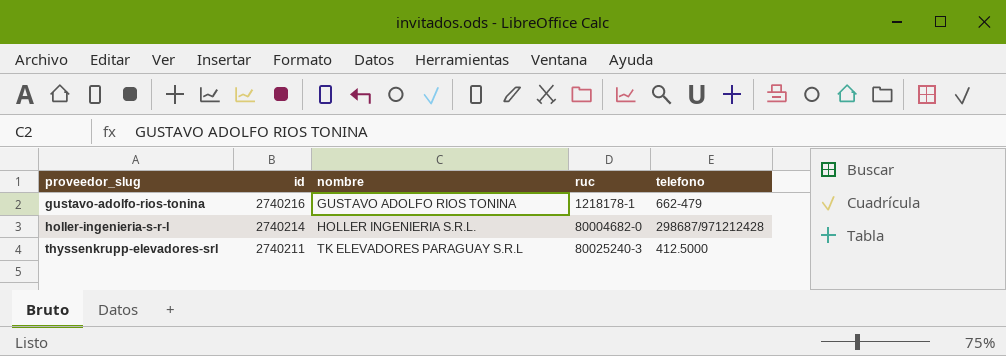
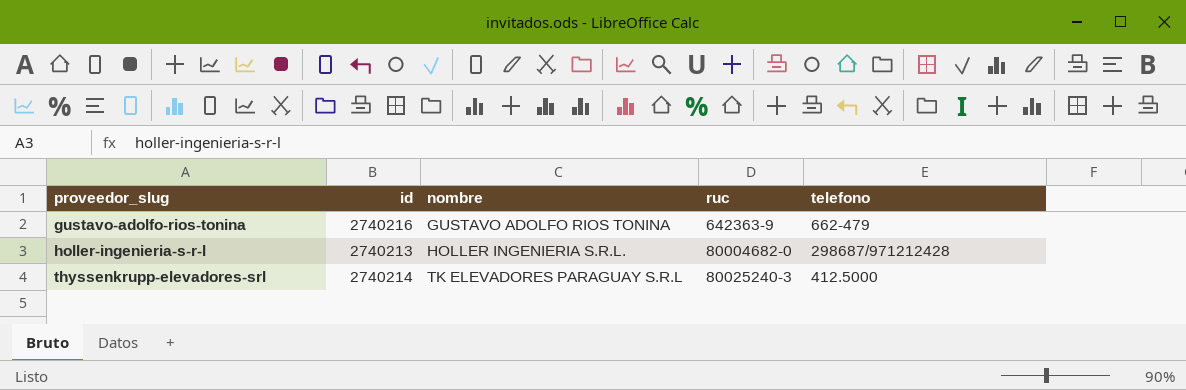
gustavo-adolfo-rios-tonina | ruc: 1218178-1 -> 642363-9
holler-ingenieria-s-r-l | id: 2740214 -> 2740213
thyssenkrupp-elevadores-srl | id: 2740211 -> 2740214

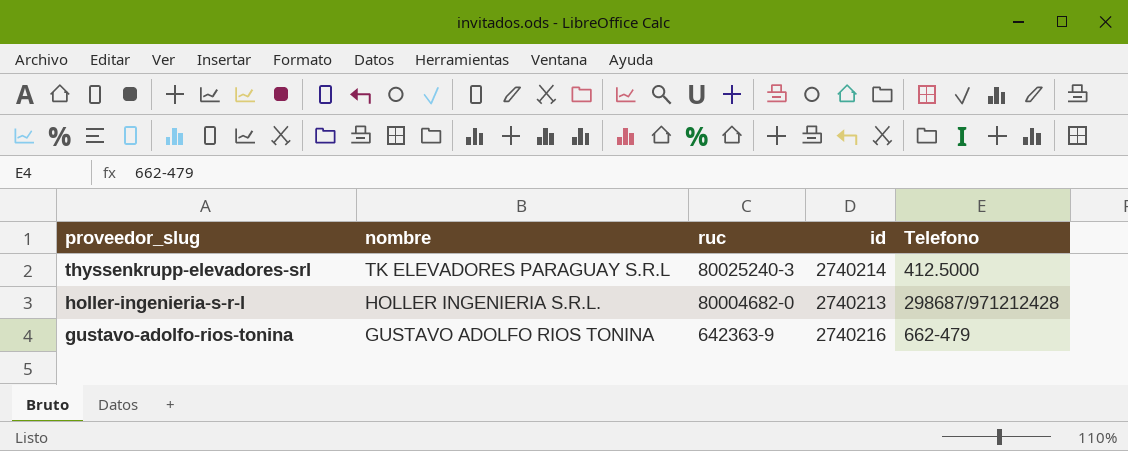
row order: proveedor_slug ascending -> proveedor_slug descending
column id | position: 2 -> 4
column name: telefono -> Telefono

